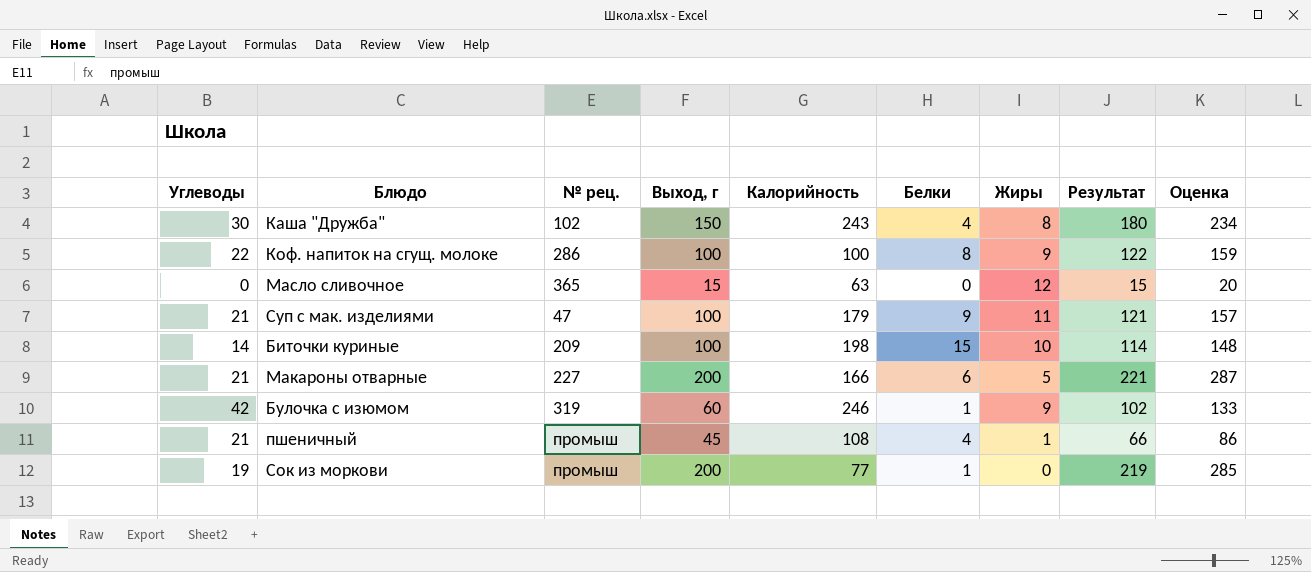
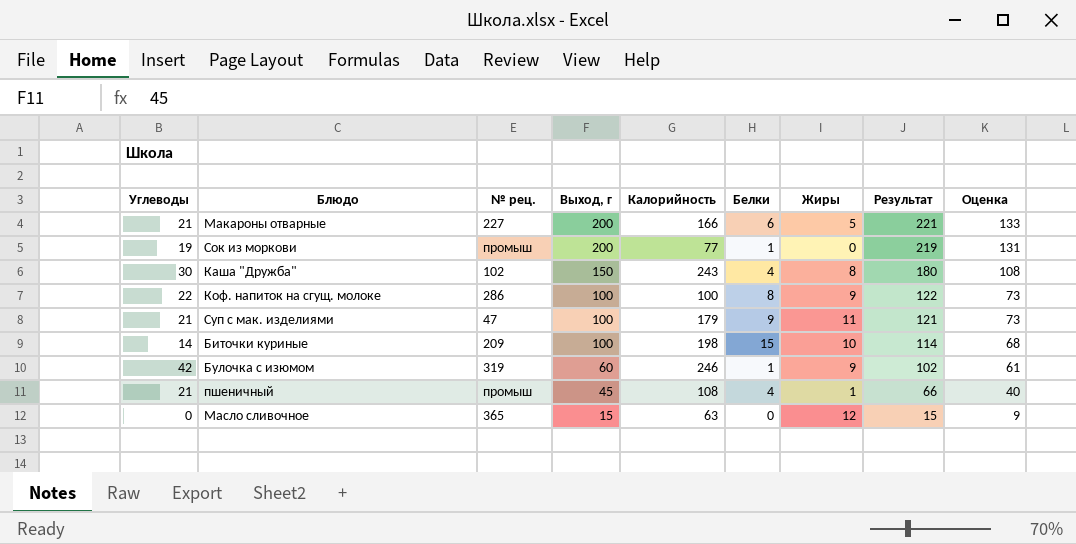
row order: none -> Выход, г descending
column Оценка | formula: [Результат] * 1,3 -> [Результат] * 0,6

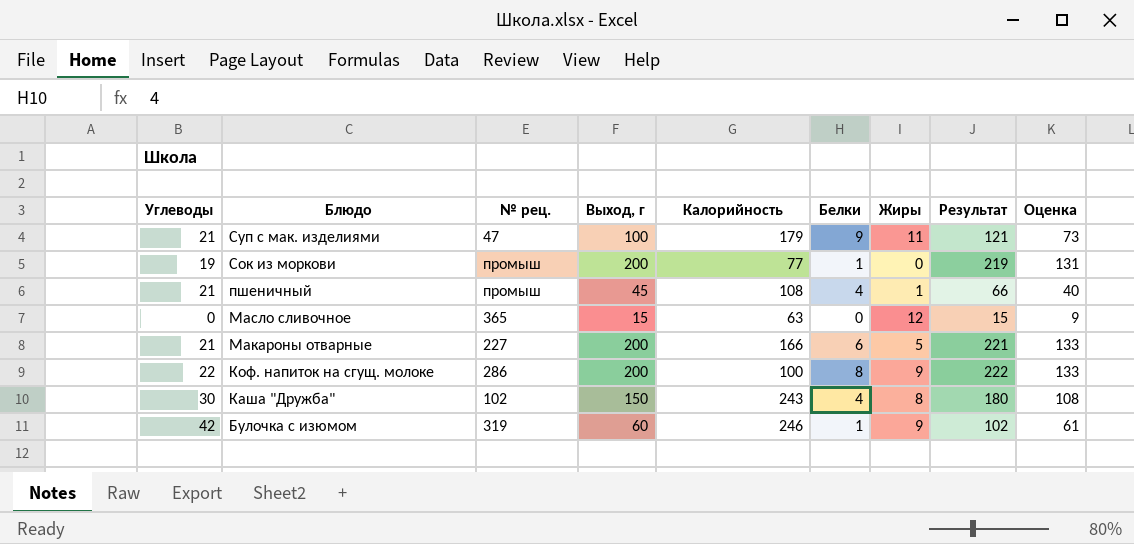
row order: Выход, г descending -> Блюдо descending
row Биточки куриные: 14 | 209 | 100 | 198 | 15 | 10 | 114 | 68 -> none
Коф. напиток на сгущ. молоке | Выход, г: 100 -> 200
Коф. напиток на сгущ. молоке | Результат: 122 -> 222
Коф. напиток на сгущ. молоке | Оценка: 73 -> 133

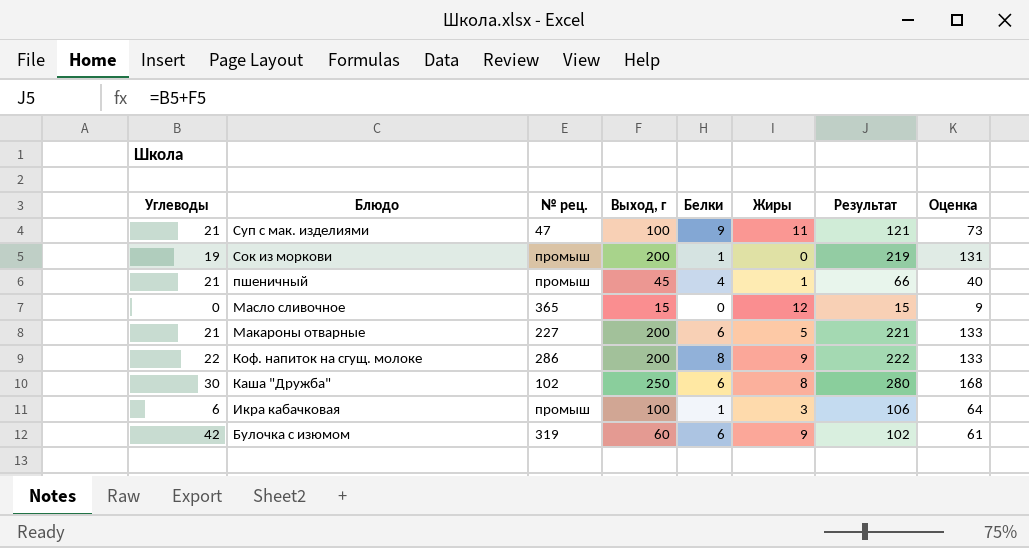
column Калорийность | position: 5 -> none
Каша "Дружба" | Выход, г: 150 -> 250
Каша "Дружба" | Белки: 4 -> 6
Каша "Дружба" | Результат: 180 -> 280
Каша "Дружба" | Оценка: 108 -> 168
row Икра кабачковая: none -> 6 | промыш | 100 | 1 | 3 | 106 | 64
Булочка с изюмом | Белки: 1 -> 6

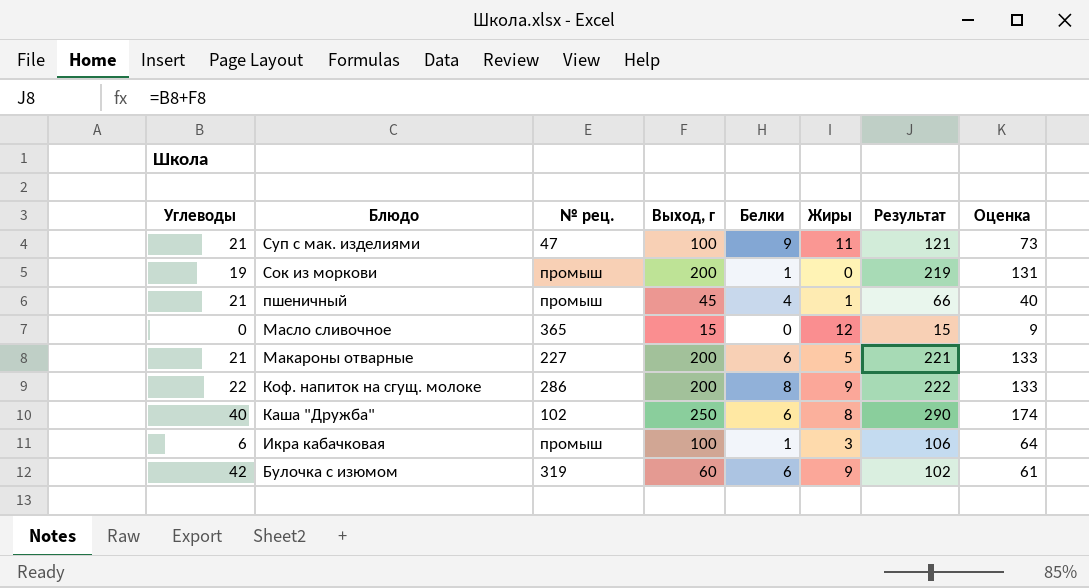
Каша "Дружба" | Углеводы: 30 -> 40
Каша "Дружба" | Результат: 280 -> 290
Каша "Дружба" | Оценка: 168 -> 174

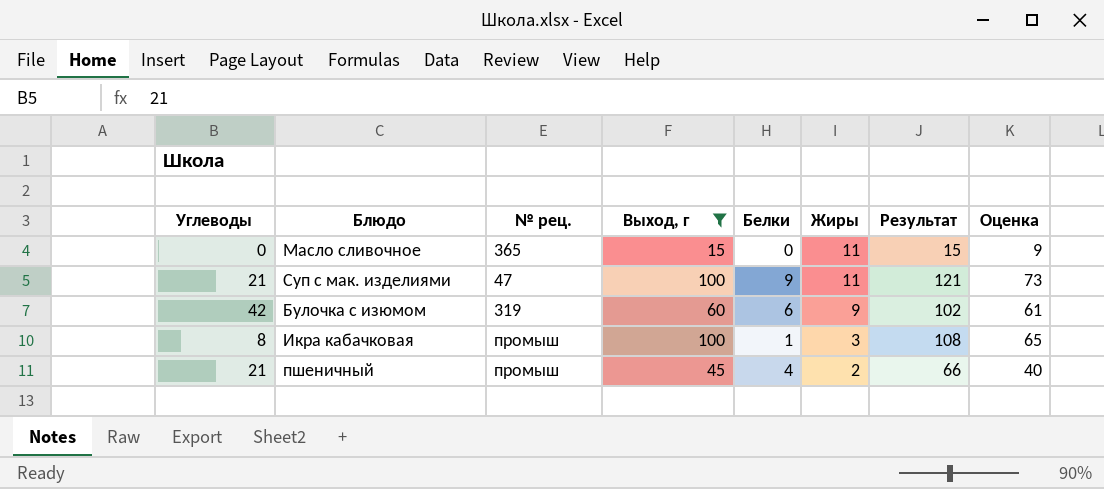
filter: none -> Выход, г <= 100
row order: Блюдо descending -> Жиры descending
Масло сливочное | Жиры: 12 -> 11
Икра кабачковая | Углеводы: 6 -> 8
Икра кабачковая | Результат: 106 -> 108
Икра кабачковая | Оценка: 64 -> 65
пшеничный | Жиры: 1 -> 2

